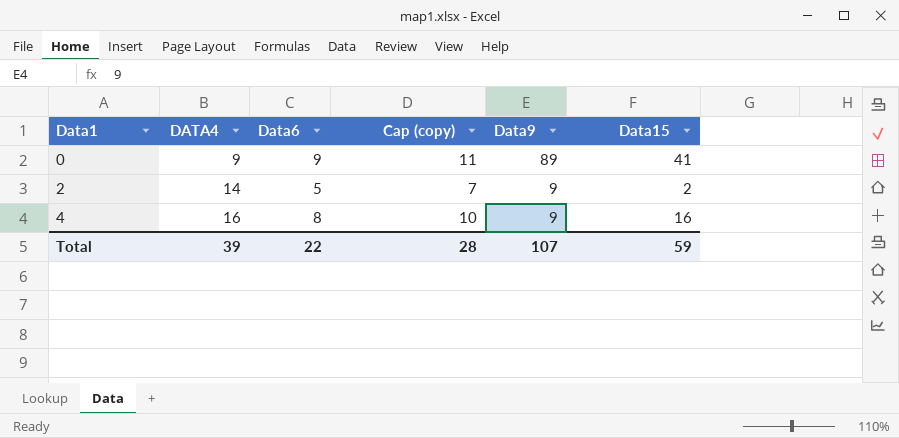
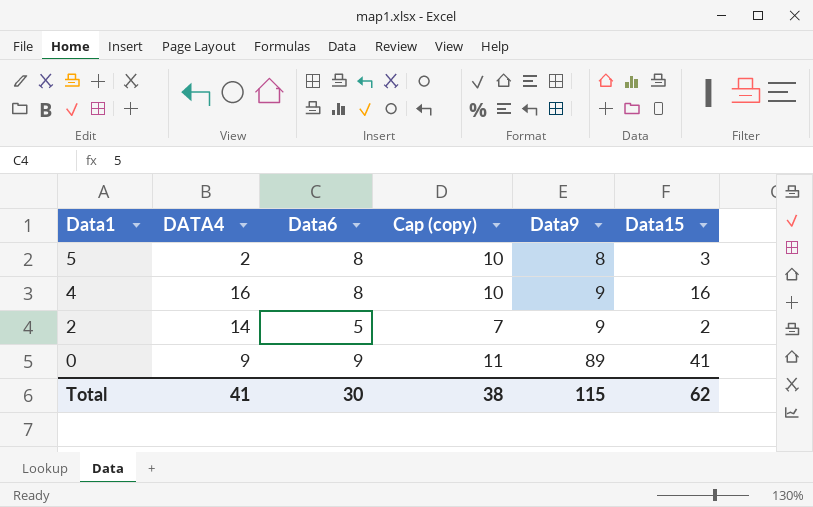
row order: Data1 ascending -> Data1 descending
row 5: none -> 2 | 8 | 10 | 8 | 3
Total | DATA4: 39 -> 41
Total | Data6: 22 -> 30
Total | Cap (copy): 28 -> 38
Total | Data9: 107 -> 115
Total | Data15: 59 -> 62

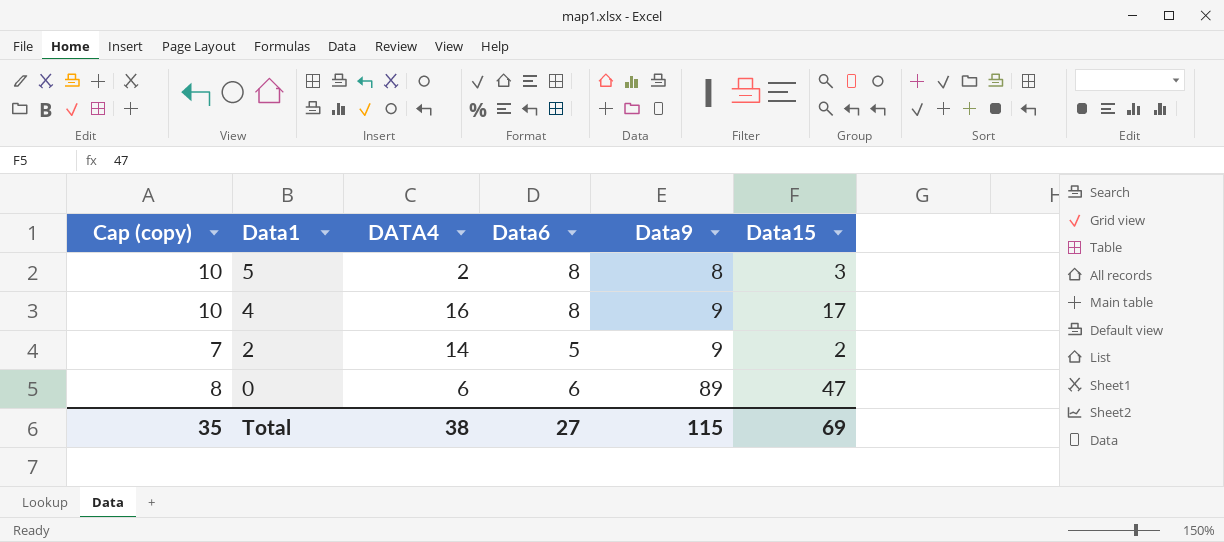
column Cap (copy) | position: 4 -> 1
4 | Data15: 16 -> 17
0 | Cap (copy): 11 -> 8
0 | DATA4: 9 -> 6
0 | Data6: 9 -> 6
0 | Data15: 41 -> 47
Total | Cap (copy): 38 -> 35
Total | DATA4: 41 -> 38
Total | Data6: 30 -> 27
Total | Data15: 62 -> 69

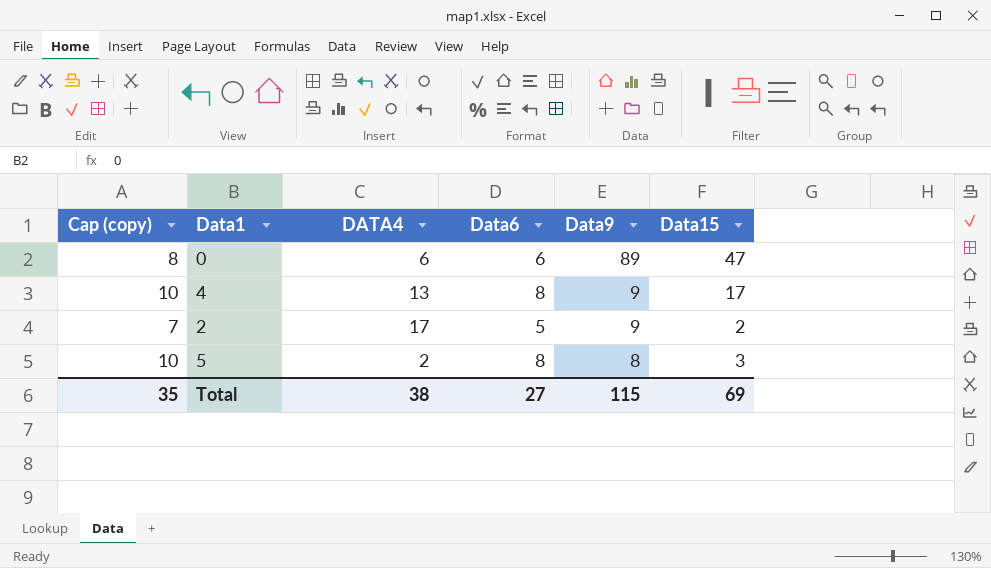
row order: Data1 descending -> Data9 descending
4 | DATA4: 16 -> 13
2 | DATA4: 14 -> 17

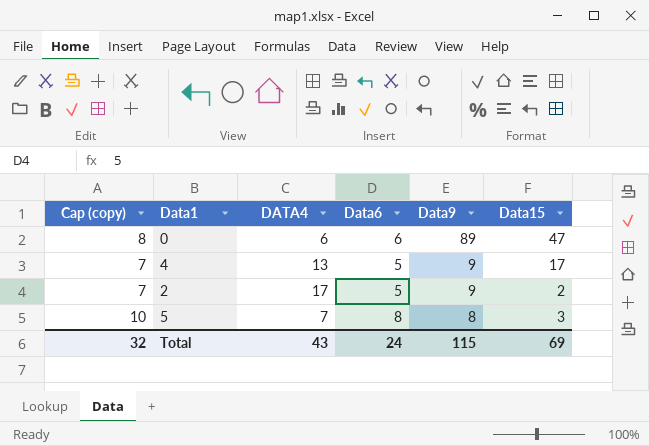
4 | Cap (copy): 10 -> 7
4 | Data6: 8 -> 5
5 | DATA4: 2 -> 7
Total | Cap (copy): 35 -> 32
Total | DATA4: 38 -> 43
Total | Data6: 27 -> 24

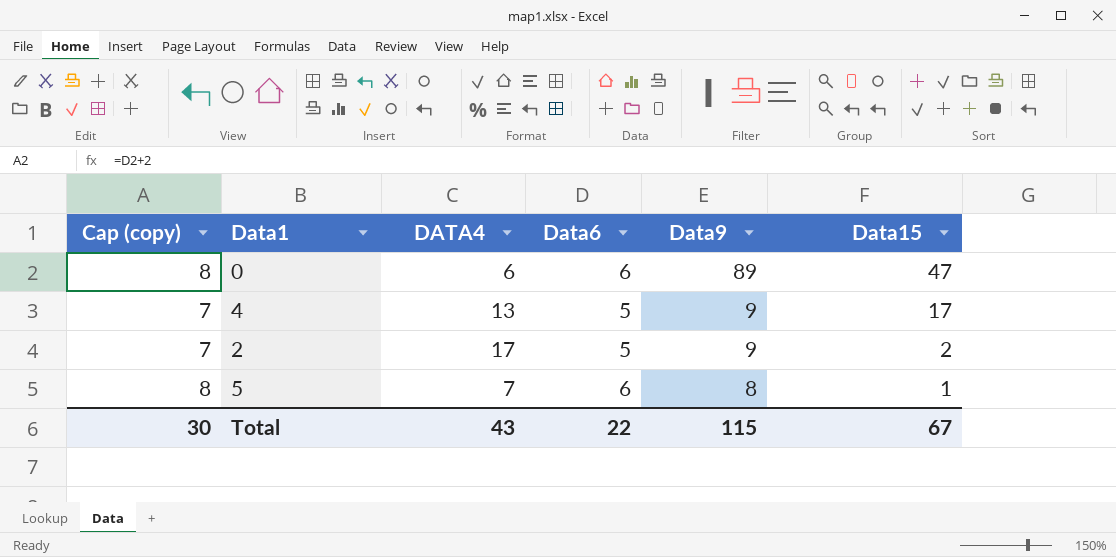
5 | Cap (copy): 10 -> 8
5 | Data6: 8 -> 6
5 | Data15: 3 -> 1
Total | Cap (copy): 32 -> 30
Total | Data6: 24 -> 22
Total | Data15: 69 -> 67

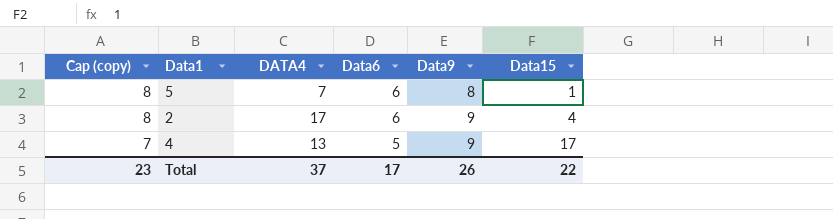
row order: Data9 descending -> Cap (copy) descending
row 0: 8 | 6 | 6 | 89 | 47 -> none
2 | Cap (copy): 7 -> 8
2 | Data6: 5 -> 6
2 | Data15: 2 -> 4
Total | Cap (copy): 30 -> 23
Total | DATA4: 43 -> 37
Total | Data6: 22 -> 17
Total | Data9: 115 -> 26
Total | Data15: 67 -> 22

